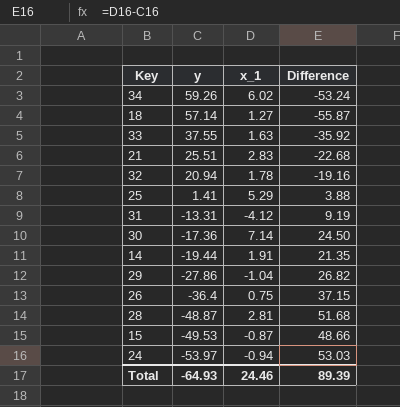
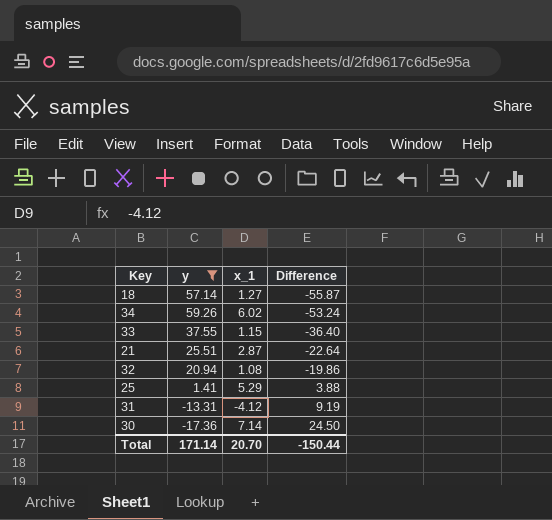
filter: none -> y >= -17.36
row order: y descending -> Difference ascending
33 | x_1: 1.63 -> 1.15
33 | Difference: -35.92 -> -36.40
21 | x_1: 2.83 -> 2.87
21 | Difference: -22.68 -> -22.64
32 | x_1: 1.78 -> 1.08
32 | Difference: -19.16 -> -19.86
Total | y: -64.93 -> 171.14
Total | x_1: 24.46 -> 20.70
Total | Difference: 89.39 -> -150.44

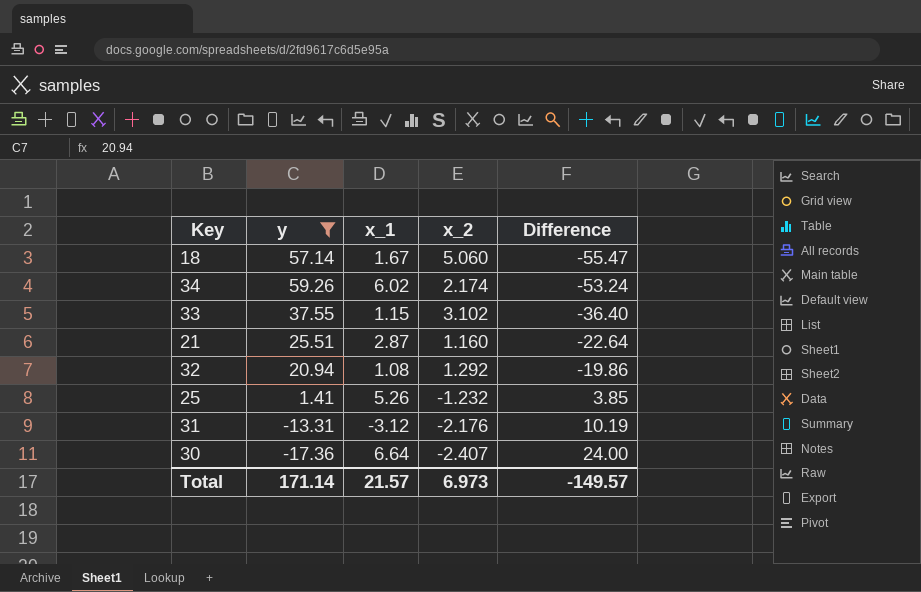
column x_2 | position: none -> 4
18 | x_1: 1.27 -> 1.67
18 | Difference: -55.87 -> -55.47
25 | x_1: 5.29 -> 5.26
25 | Difference: 3.88 -> 3.85
31 | x_1: -4.12 -> -3.12
31 | Difference: 9.19 -> 10.19
30 | x_1: 7.14 -> 6.64
30 | Difference: 24.50 -> 24.00
Total | x_1: 20.70 -> 21.57
Total | Difference: -150.44 -> -149.57

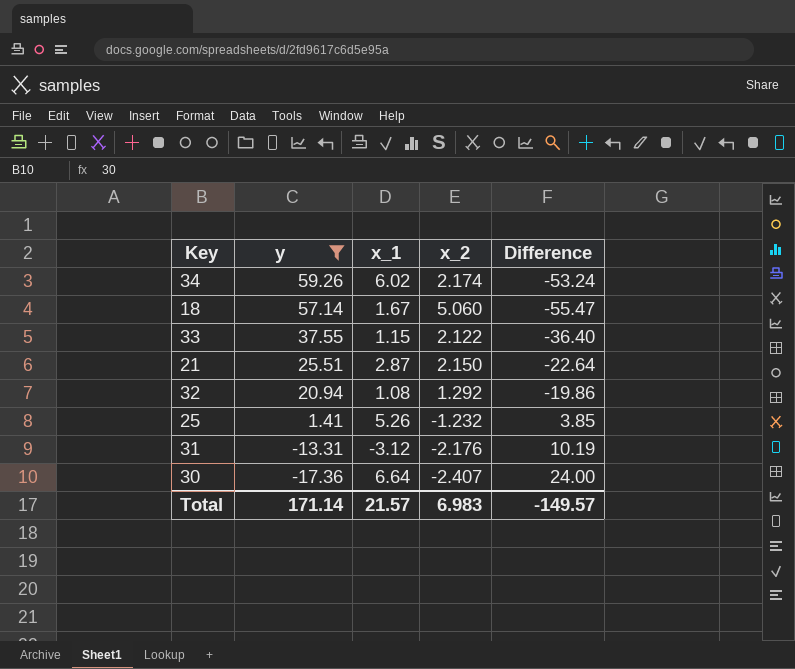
row order: Difference ascending -> y descending
33 | x_2: 3.102 -> 2.122
21 | x_2: 1.160 -> 2.150
Total | x_2: 6.973 -> 6.983

